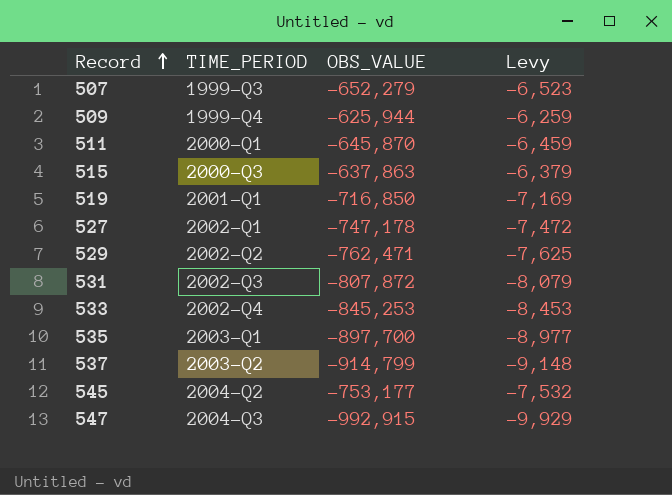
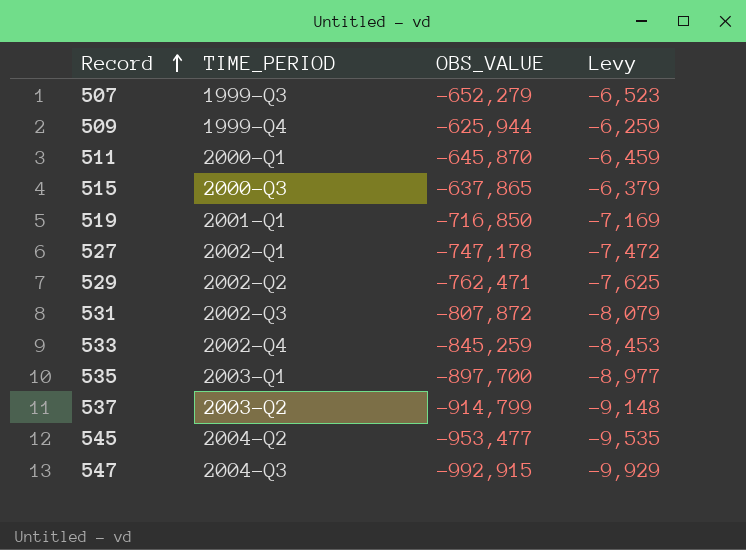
515 | OBS_VALUE: -637,863 -> -637,865
533 | OBS_VALUE: -845,253 -> -845,259
545 | OBS_VALUE: -753,177 -> -953,477
545 | Levy: -7,532 -> -9,535

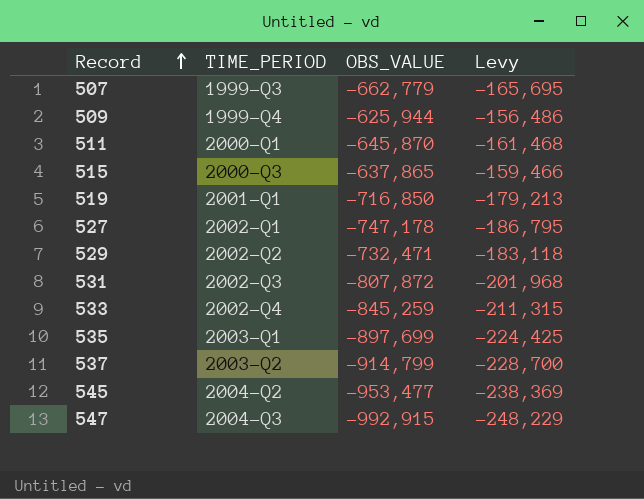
column Levy | formula: [OBS_VALUE] * 0.01 -> [OBS_VALUE] * 0.25
507 | OBS_VALUE: -652,279 -> -662,779
529 | OBS_VALUE: -762,471 -> -732,471
535 | OBS_VALUE: -897,700 -> -897,699

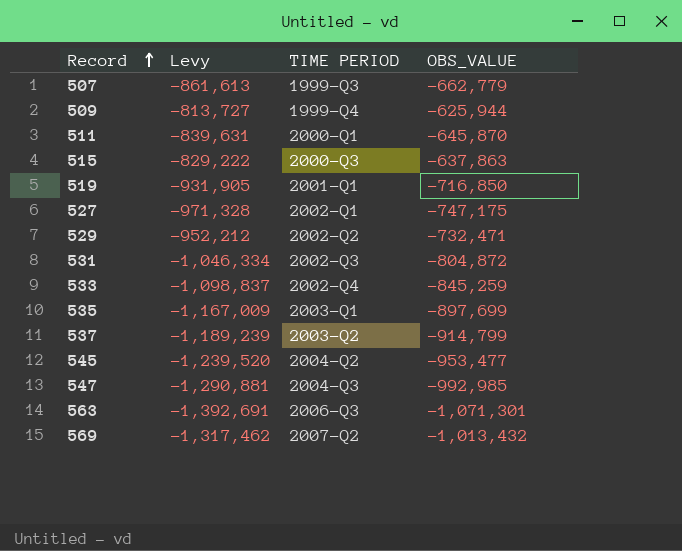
column Levy | formula: [OBS_VALUE] * 0.25 -> [OBS_VALUE] * 1.3
column Levy | position: 4 -> 2
column name: TIME_PERIOD -> TIME PERIOD
515 | OBS_VALUE: -637,865 -> -637,863
527 | OBS_VALUE: -747,178 -> -747,175
531 | OBS_VALUE: -807,872 -> -804,872
547 | OBS_VALUE: -992,915 -> -992,985
row 563: none -> -1,392,691 | 2006-Q3 | -1,071,301
row 569: none -> -1,317,462 | 2007-Q2 | -1,013,432

